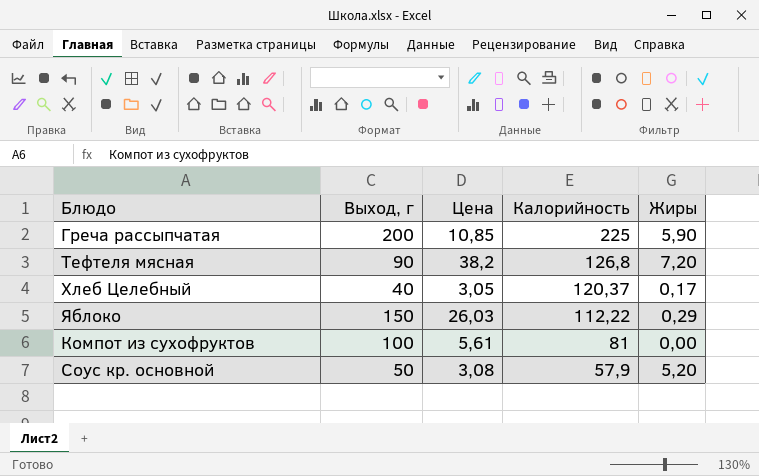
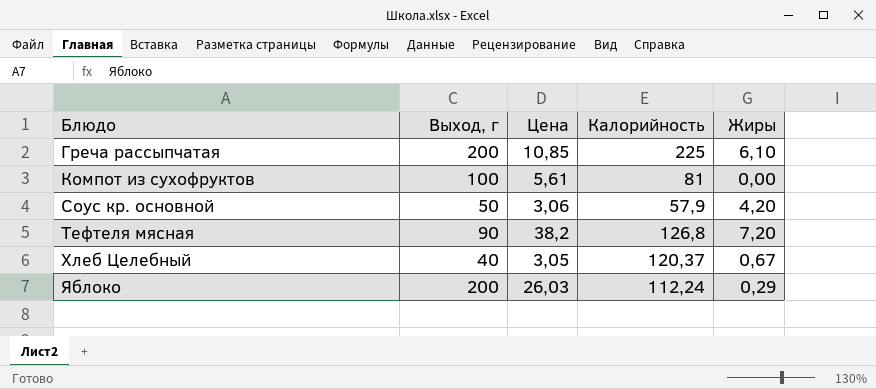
row order: Калорийность descending -> Блюдо ascending
Греча рассыпчатая | Жиры: 5,90 -> 6,10
Соус кр. основной | Цена: 3,08 -> 3,06
Соус кр. основной | Жиры: 5,20 -> 4,20
Хлеб Целебный | Жиры: 0,17 -> 0,67
Яблоко | Выход, г: 150 -> 200
Яблоко | Калорийность: 112,22 -> 112,24

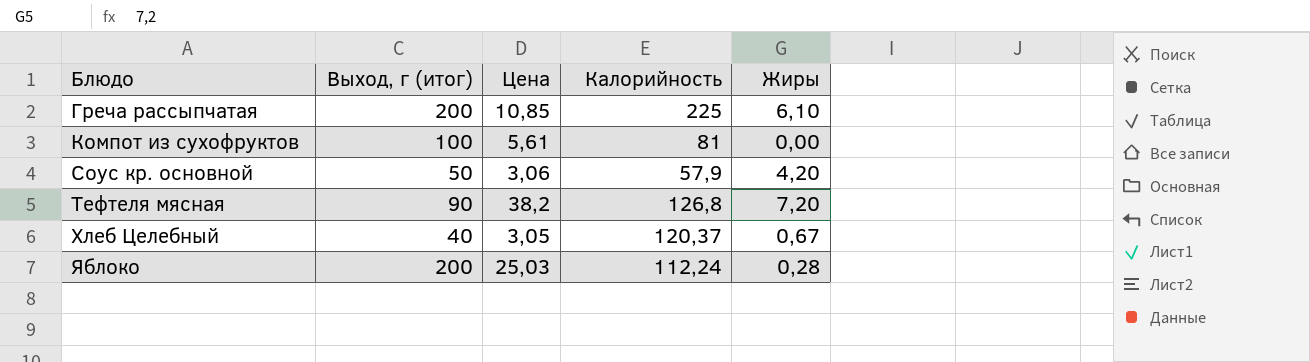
column name: Выход, г -> Выход, г (итог)
Яблоко | Цена: 26,03 -> 25,03
Яблоко | Жиры: 0,29 -> 0,28

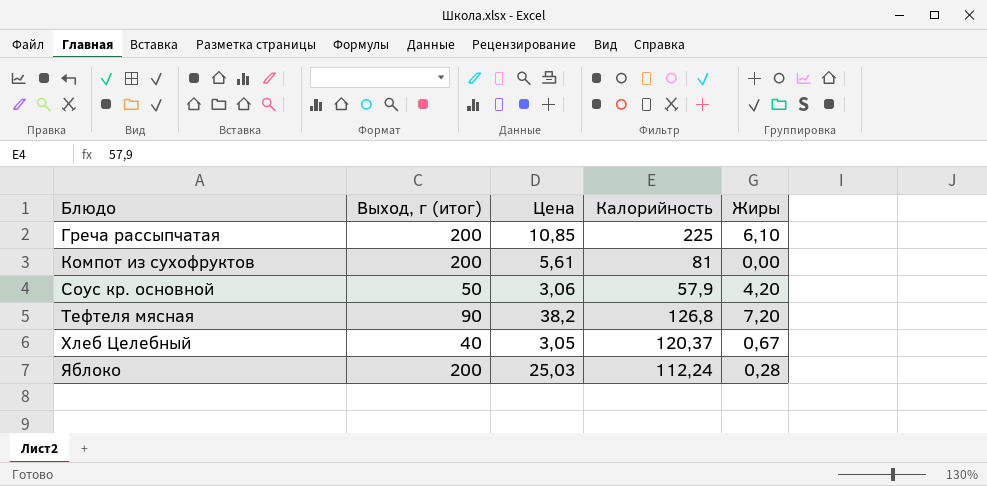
Компот из сухофруктов | Выход, г (итог): 100 -> 200

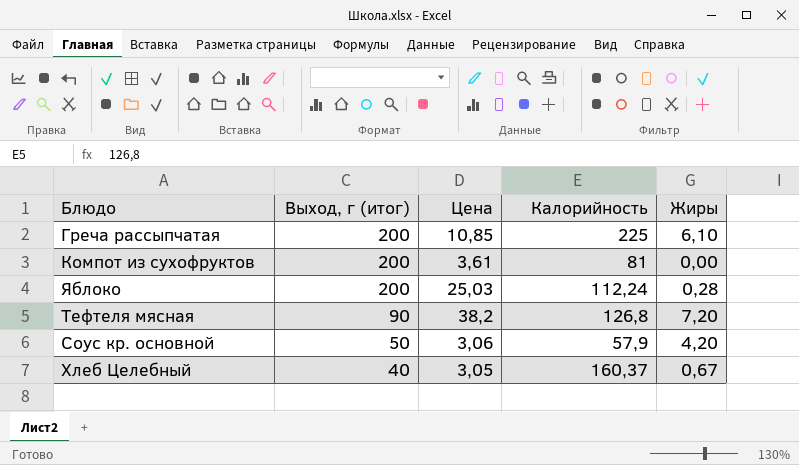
row order: Блюдо ascending -> Выход, г (итог) descending
Компот из сухофруктов | Цена: 5,61 -> 3,61
Хлеб Целебный | Калорийность: 120,37 -> 160,37

